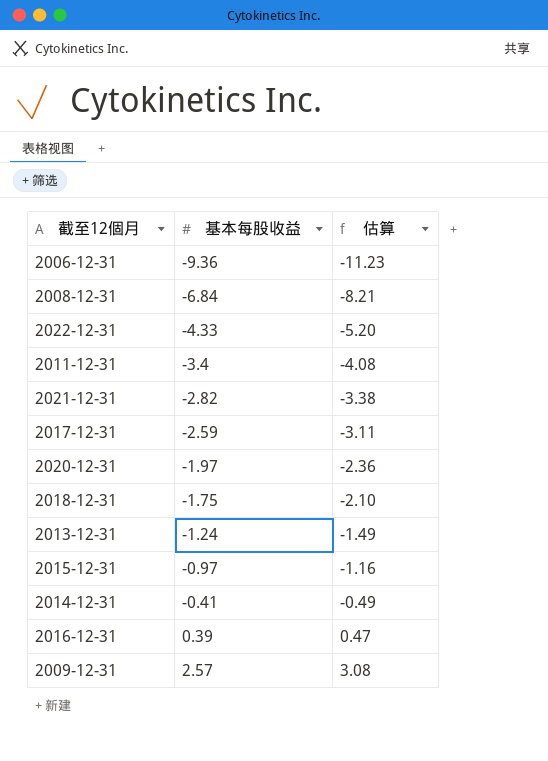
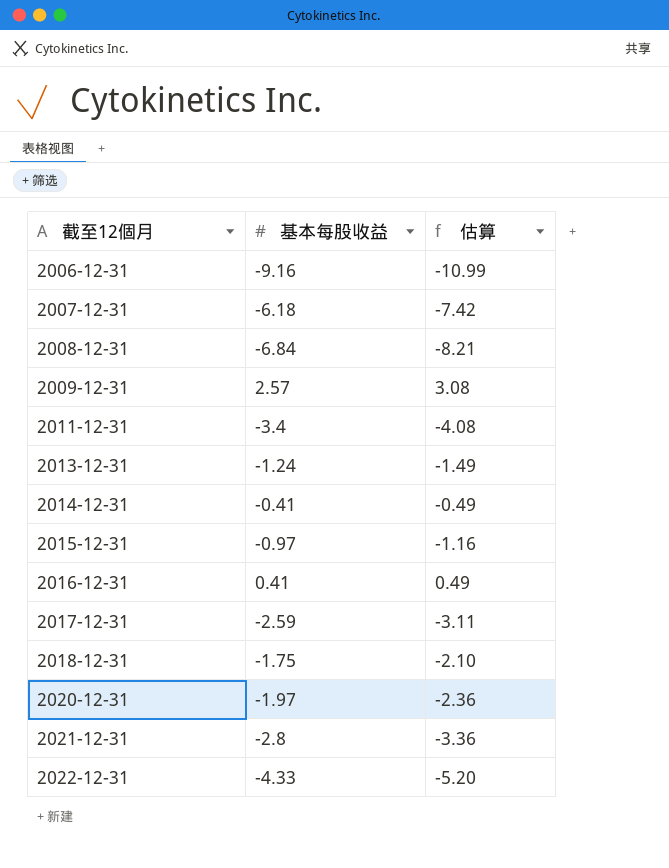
row order: 基本每股收益 ascending -> 截至12個月 ascending
2006-12-31 | 基本每股收益: -9.36 -> -9.16
2006-12-31 | 估算: -11.23 -> -10.99
row 2007-12-31: none -> -6.18 | -7.42
2016-12-31 | 基本每股收益: 0.39 -> 0.41
2016-12-31 | 估算: 0.47 -> 0.49
2021-12-31 | 基本每股收益: -2.82 -> -2.8
2021-12-31 | 估算: -3.38 -> -3.36

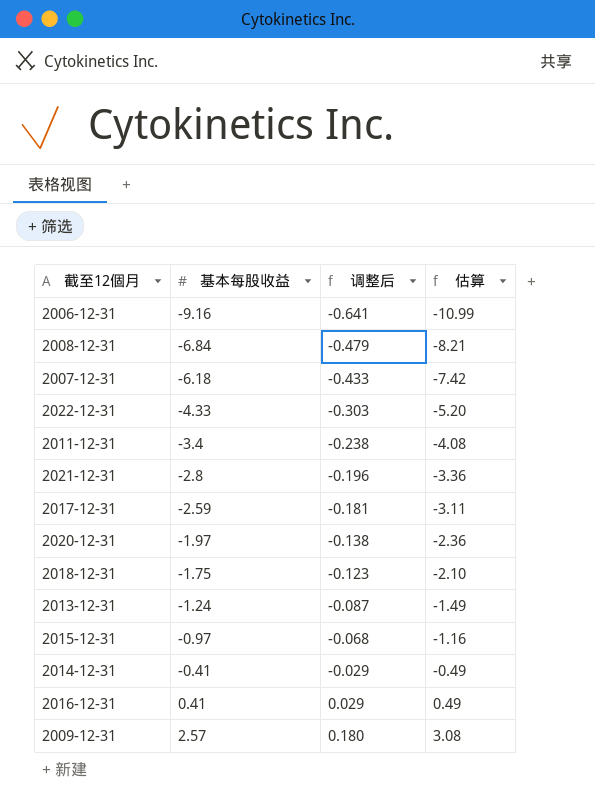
row order: 截至12個月 ascending -> 基本每股收益 ascending
column 调整后 | formula: none -> [基本每股收益] * 0.07

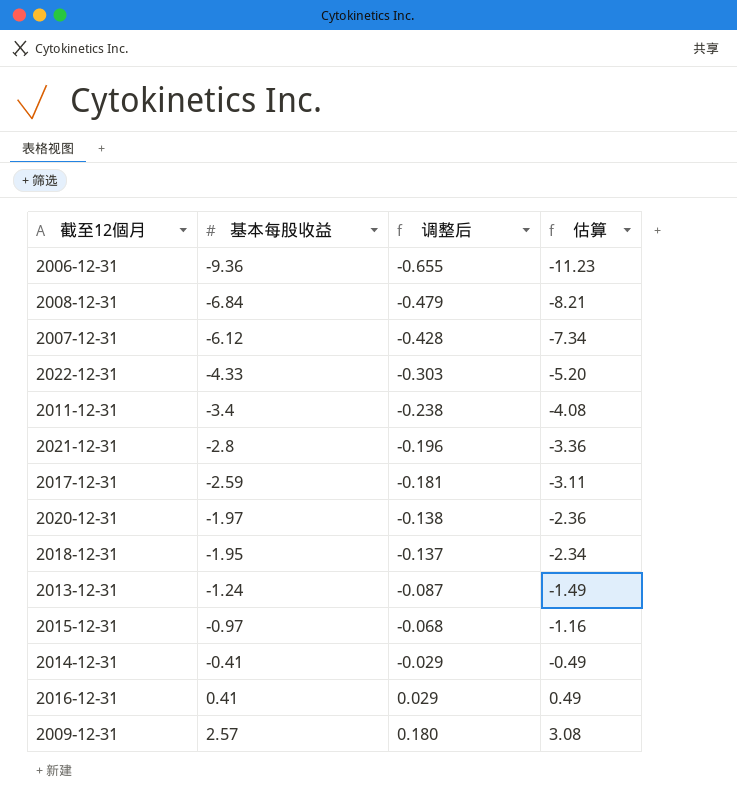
2006-12-31 | 基本每股收益: -9.16 -> -9.36
2006-12-31 | 调整后: -0.641 -> -0.655
2006-12-31 | 估算: -10.99 -> -11.23
2007-12-31 | 基本每股收益: -6.18 -> -6.12
2007-12-31 | 调整后: -0.433 -> -0.428
2007-12-31 | 估算: -7.42 -> -7.34
2018-12-31 | 基本每股收益: -1.75 -> -1.95
2018-12-31 | 调整后: -0.123 -> -0.137
2018-12-31 | 估算: -2.10 -> -2.34

